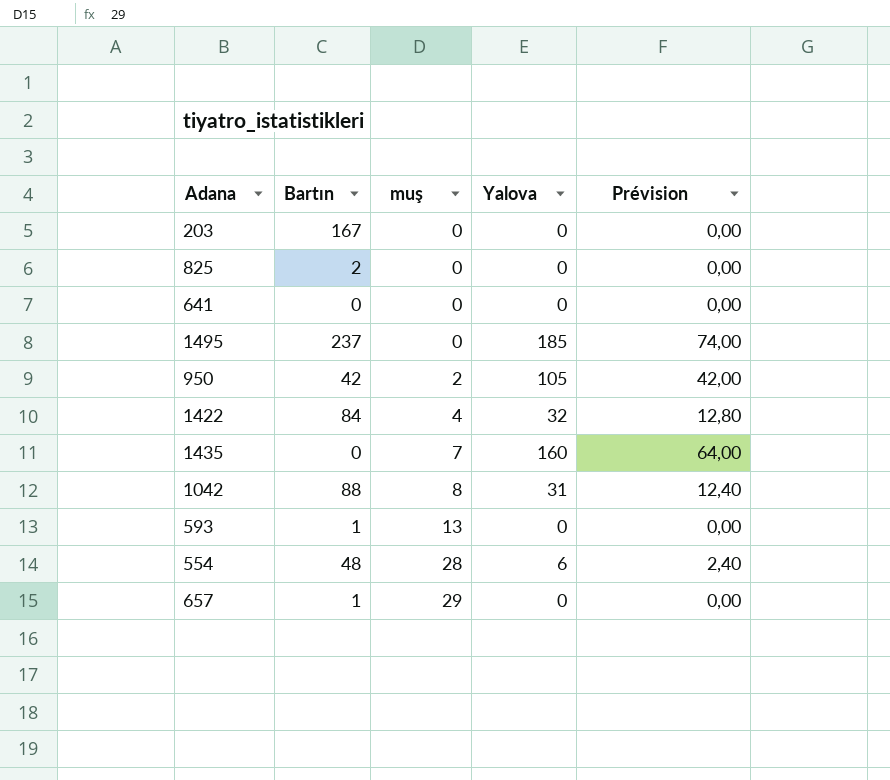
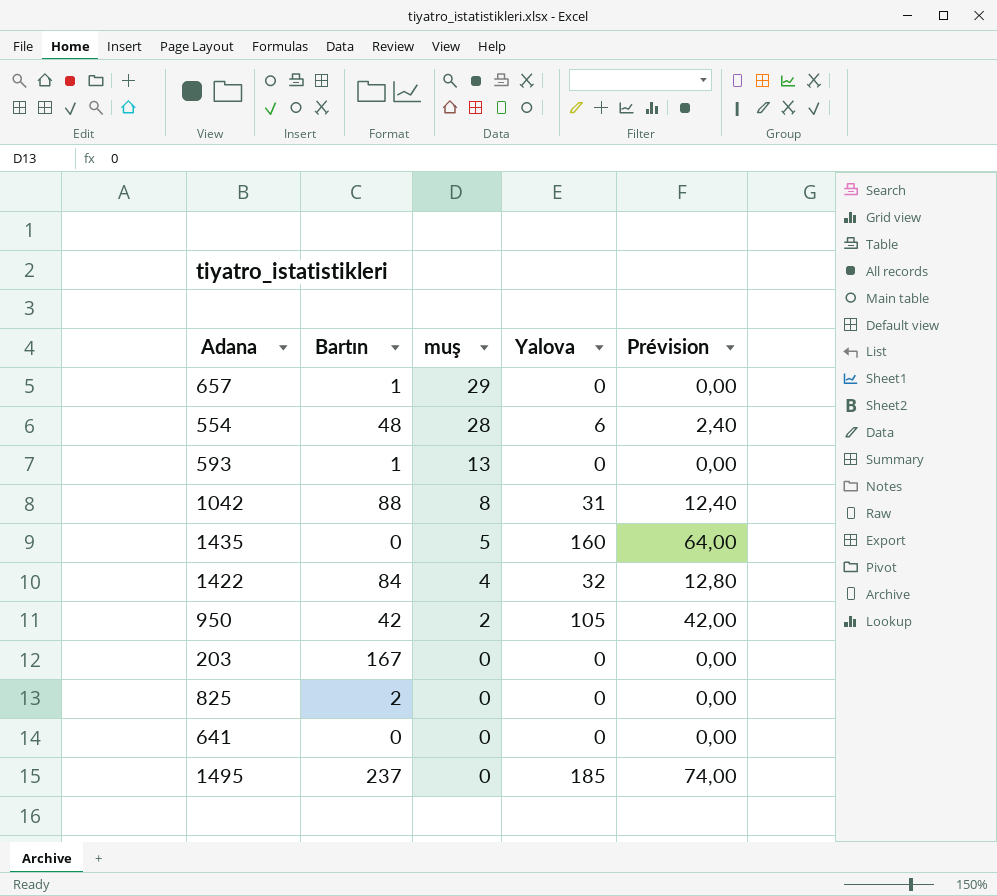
row order: muş ascending -> muş descending
1435 | muş: 7 -> 5

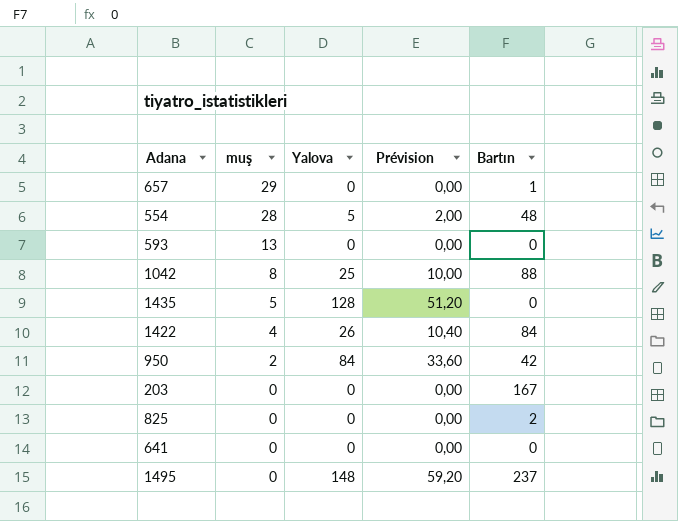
column Bartın | position: 2 -> 5
554 | Yalova: 6 -> 5
554 | Prévision: 2,40 -> 2,00
593 | Bartın: 1 -> 0
1042 | Yalova: 31 -> 25
1042 | Prévision: 12,40 -> 10,00
1435 | Yalova: 160 -> 128
1435 | Prévision: 64,00 -> 51,20
1422 | Yalova: 32 -> 26
1422 | Prévision: 12,80 -> 10,40
950 | Yalova: 105 -> 84
950 | Prévision: 42,00 -> 33,60
1495 | Yalova: 185 -> 148
1495 | Prévision: 74,00 -> 59,20

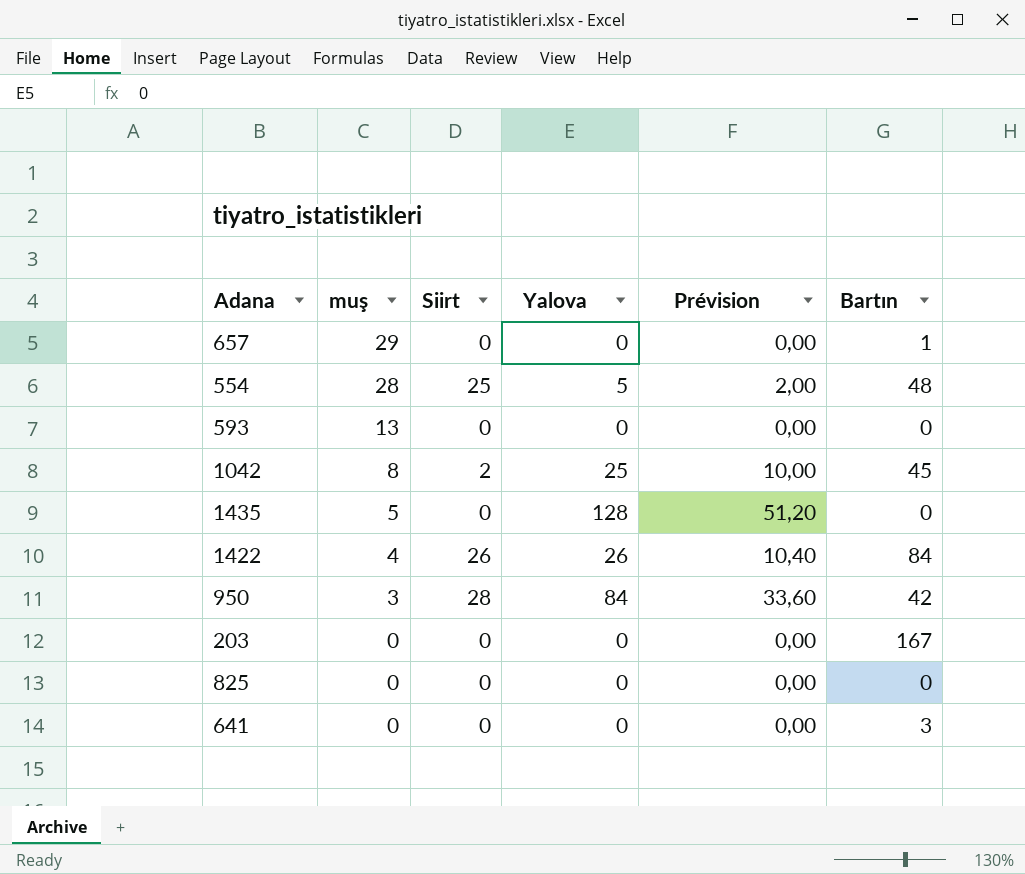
column Siirt | position: none -> 3
row 1495: 0 | 148 | 59,20 | 237 -> none
1042 | Bartın: 88 -> 45
950 | muş: 2 -> 3
825 | Bartın: 2 -> 0
641 | Bartın: 0 -> 3

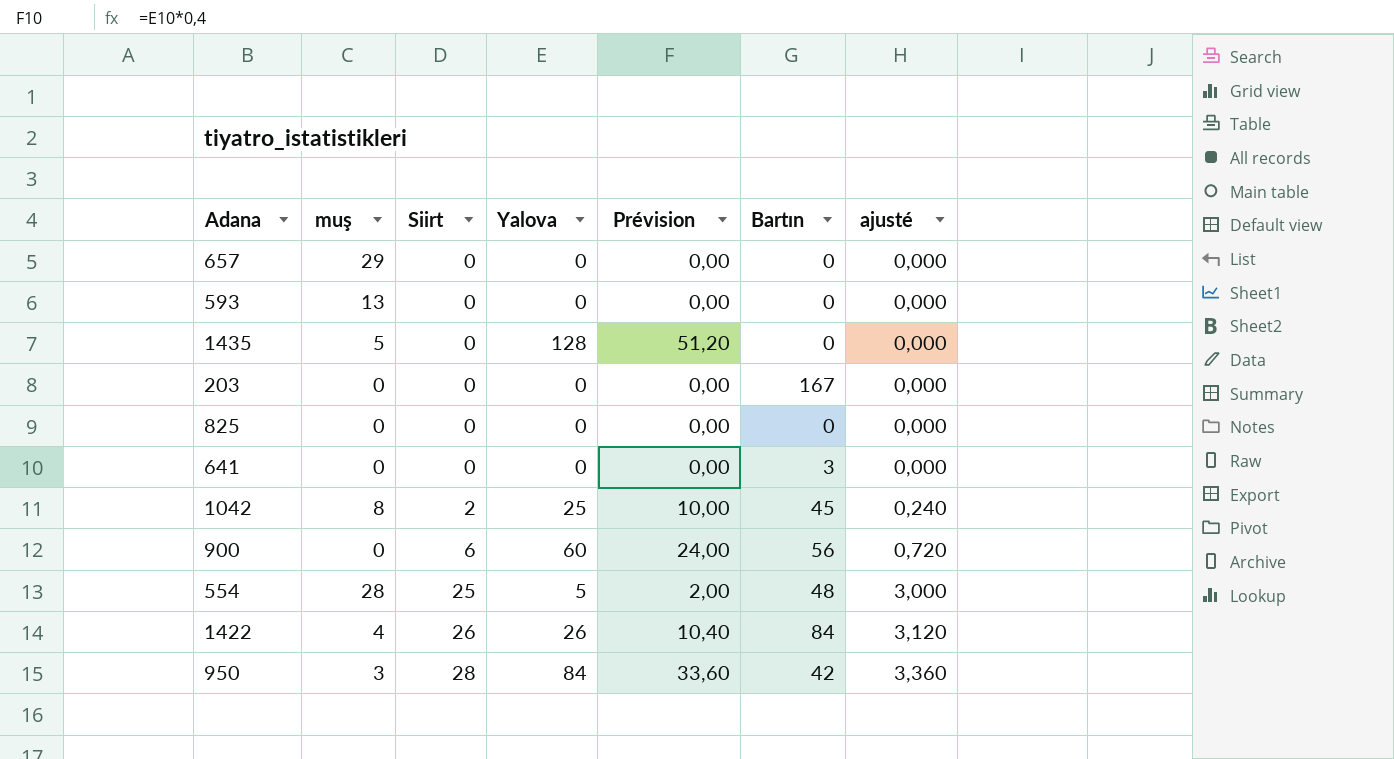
row order: muş descending -> Siirt ascending
column ajusté | formula: none -> [Siirt] * 0,12
657 | Bartın: 1 -> 0
row 900: none -> 0 | 6 | 60 | 24,00 | 56 | 0,720

